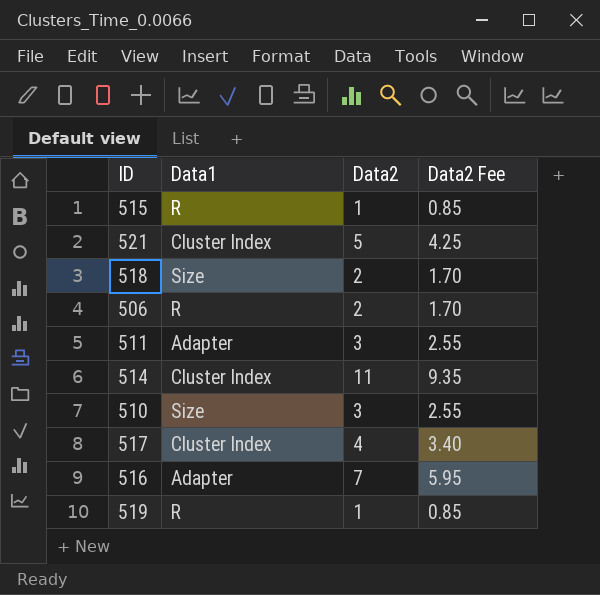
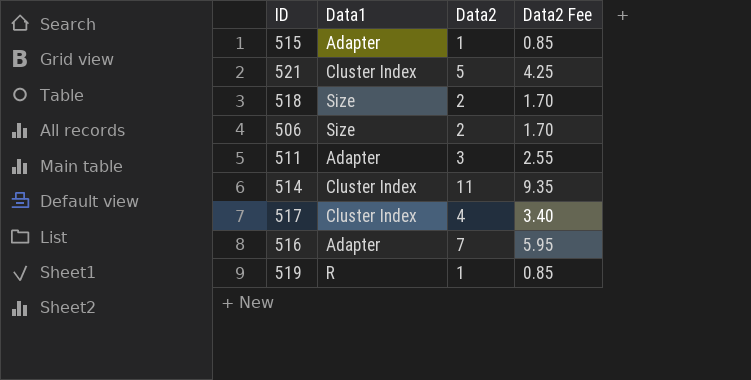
row 510: Size | 3 | 2.55 -> none
515 | Data1: R -> Adapter
506 | Data1: R -> Size

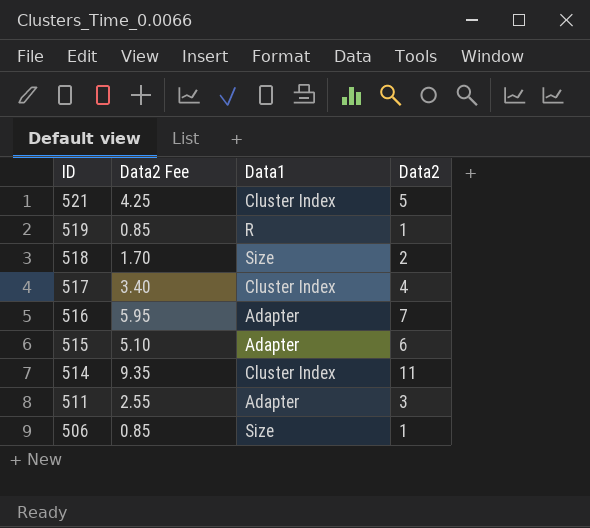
row order: none -> ID descending
column Data2 Fee | position: 4 -> 2
515 | Data2 Fee: 0.85 -> 5.10
515 | Data2: 1 -> 6
506 | Data2 Fee: 1.70 -> 0.85
506 | Data2: 2 -> 1

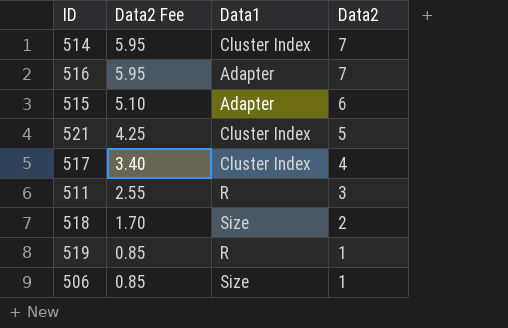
row order: ID descending -> Data2 Fee descending
514 | Data2 Fee: 9.35 -> 5.95
514 | Data2: 11 -> 7
511 | Data1: Adapter -> R

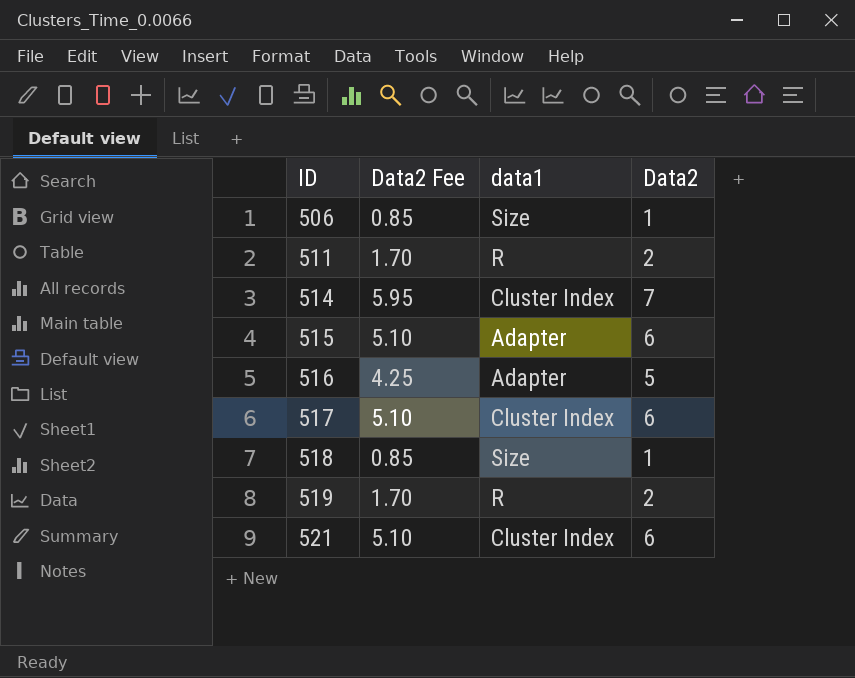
row order: Data2 Fee descending -> ID ascending
column name: Data1 -> data1
511 | Data2 Fee: 2.55 -> 1.70
511 | Data2: 3 -> 2
516 | Data2 Fee: 5.95 -> 4.25
516 | Data2: 7 -> 5
517 | Data2 Fee: 3.40 -> 5.10
517 | Data2: 4 -> 6
518 | Data2 Fee: 1.70 -> 0.85
518 | Data2: 2 -> 1
519 | Data2 Fee: 0.85 -> 1.70
519 | Data2: 1 -> 2
521 | Data2 Fee: 4.25 -> 5.10
521 | Data2: 5 -> 6

